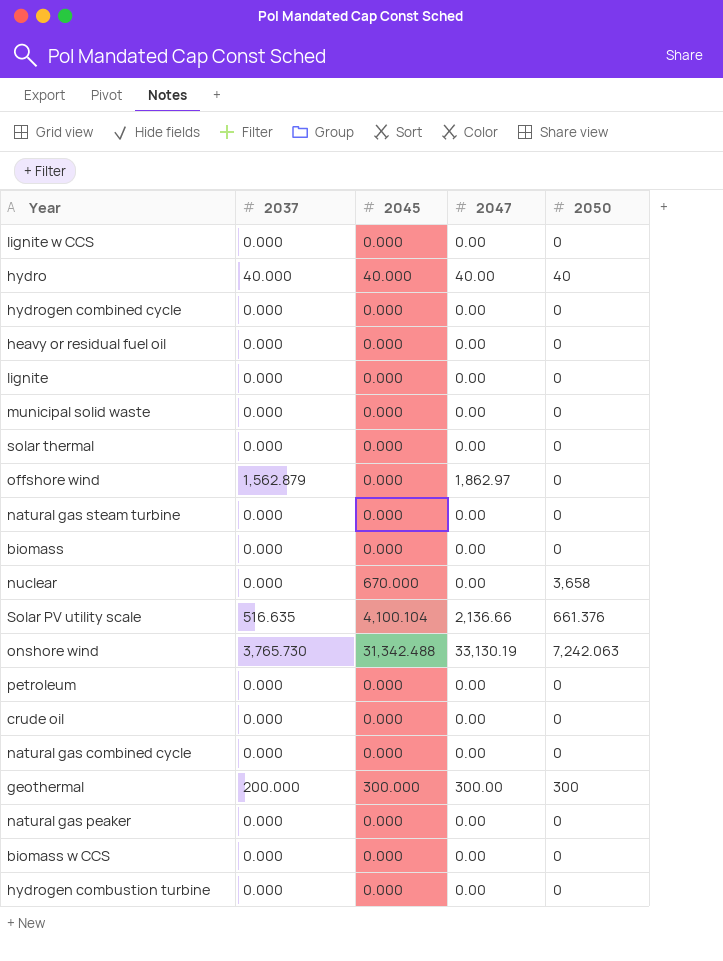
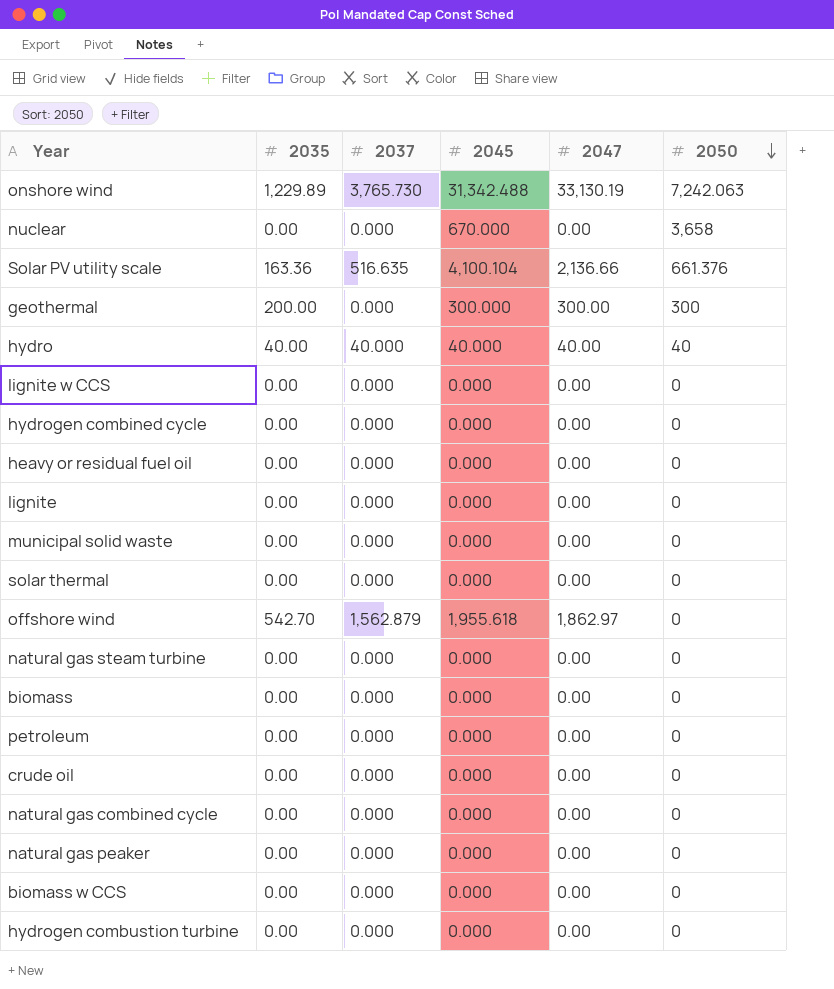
row order: none -> 2050 descending
column 2035 | position: none -> 2
geothermal | 2037: 200.000 -> 0.000
offshore wind | 2045: 0.000 -> 1,955.618

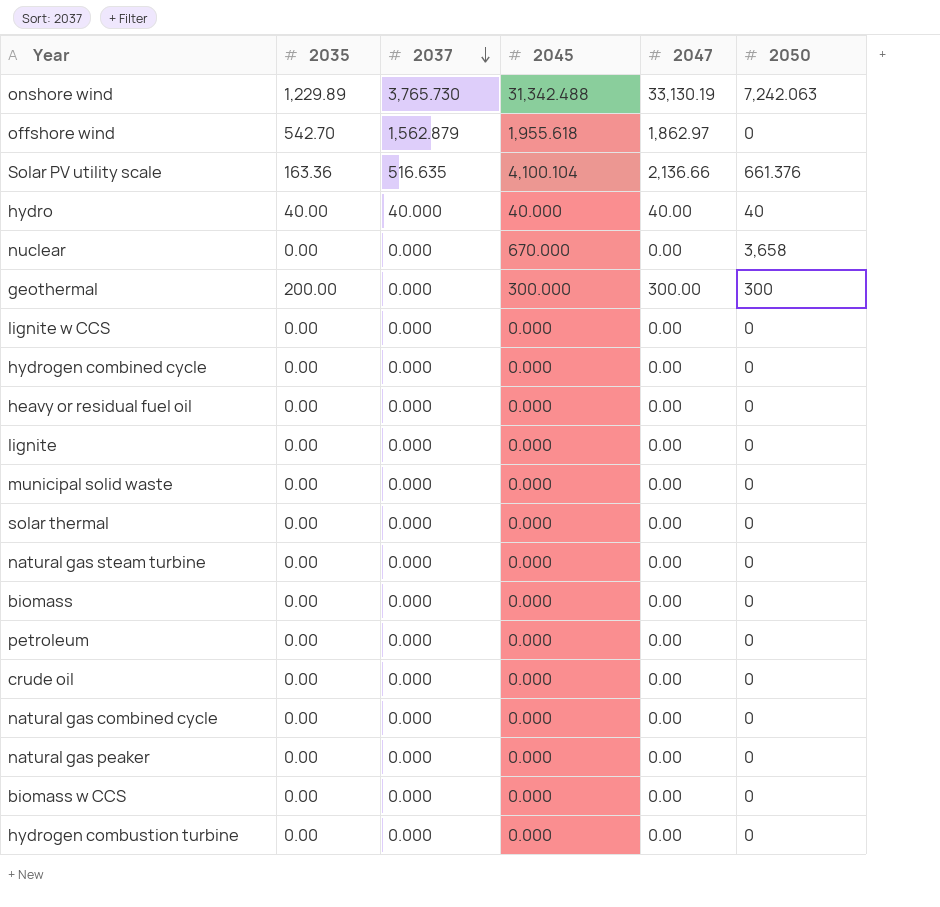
row order: 2050 descending -> 2037 descending

